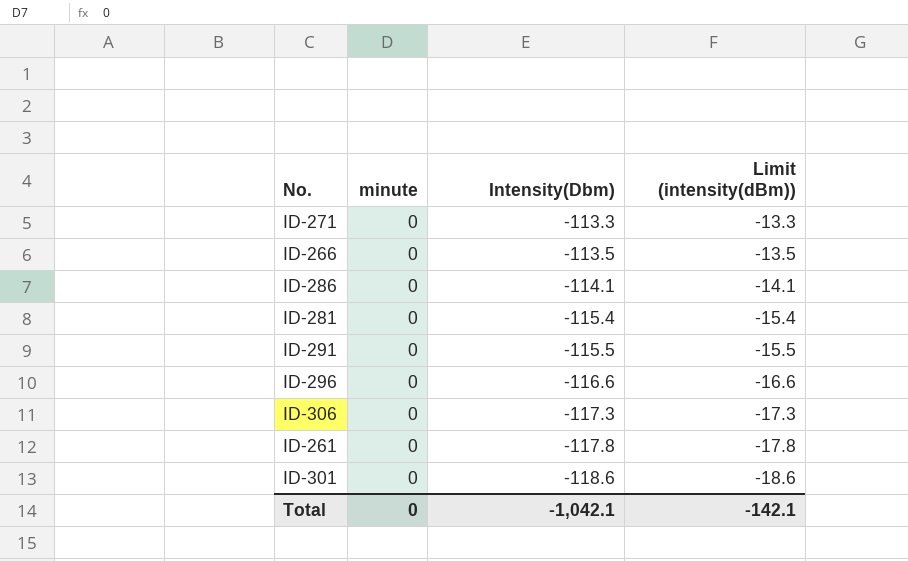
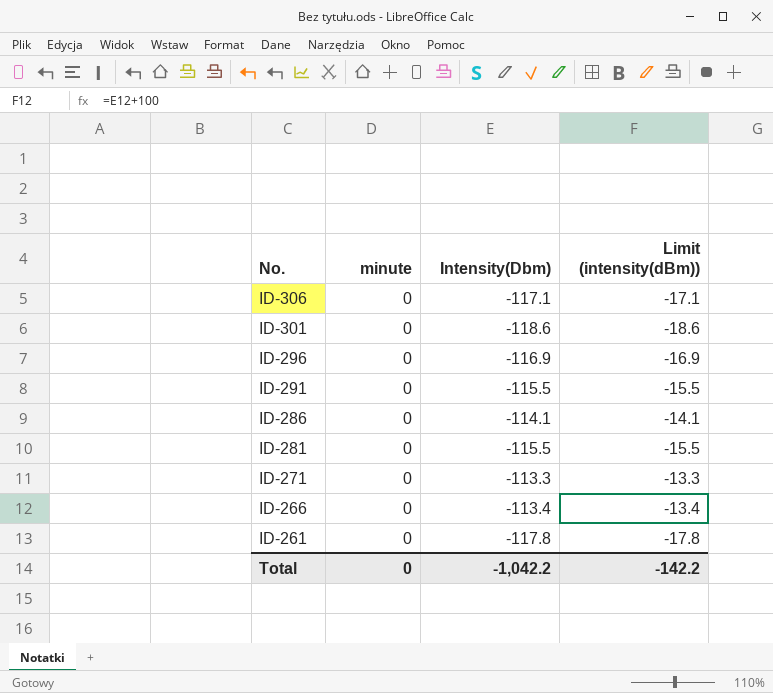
row order: Intensity(Dbm) descending -> No. descending
ID-306 | Intensity(Dbm): -117.3 -> -117.1
ID-306 | Limit (intensity(dBm)): -17.3 -> -17.1
ID-296 | Intensity(Dbm): -116.6 -> -116.9
ID-296 | Limit (intensity(dBm)): -16.6 -> -16.9
ID-281 | Intensity(Dbm): -115.4 -> -115.5
ID-281 | Limit (intensity(dBm)): -15.4 -> -15.5
ID-266 | Intensity(Dbm): -113.5 -> -113.4
ID-266 | Limit (intensity(dBm)): -13.5 -> -13.4
Total | Intensity(Dbm): -1,042.1 -> -1,042.2
Total | Limit (intensity(dBm)): -142.1 -> -142.2

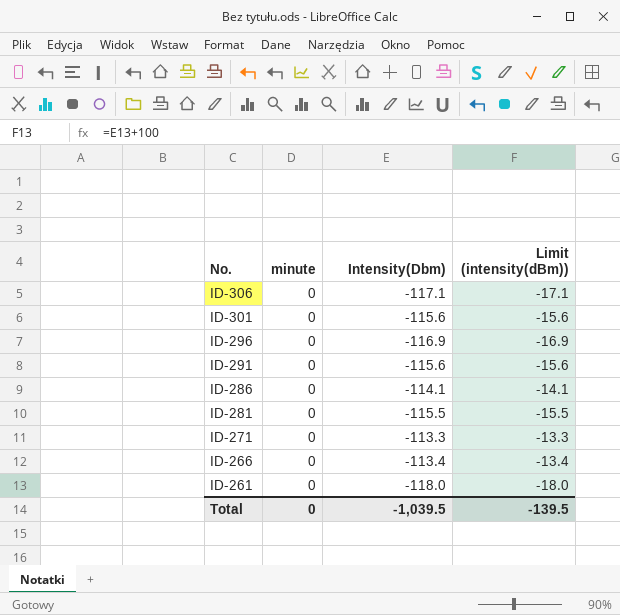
ID-301 | Intensity(Dbm): -118.6 -> -115.6
ID-301 | Limit (intensity(dBm)): -18.6 -> -15.6
ID-291 | Intensity(Dbm): -115.5 -> -115.6
ID-291 | Limit (intensity(dBm)): -15.5 -> -15.6
ID-261 | Intensity(Dbm): -117.8 -> -118.0
ID-261 | Limit (intensity(dBm)): -17.8 -> -18.0
Total | Intensity(Dbm): -1,042.2 -> -1,039.5
Total | Limit (intensity(dBm)): -142.2 -> -139.5

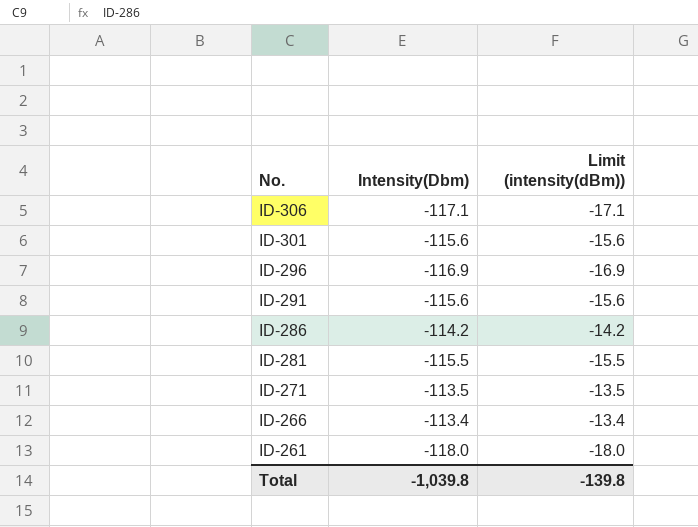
column minute | position: 2 -> none
ID-286 | Intensity(Dbm): -114.1 -> -114.2
ID-286 | Limit (intensity(dBm)): -14.1 -> -14.2
ID-271 | Intensity(Dbm): -113.3 -> -113.5
ID-271 | Limit (intensity(dBm)): -13.3 -> -13.5
Total | Intensity(Dbm): -1,039.5 -> -1,039.8
Total | Limit (intensity(dBm)): -139.5 -> -139.8

